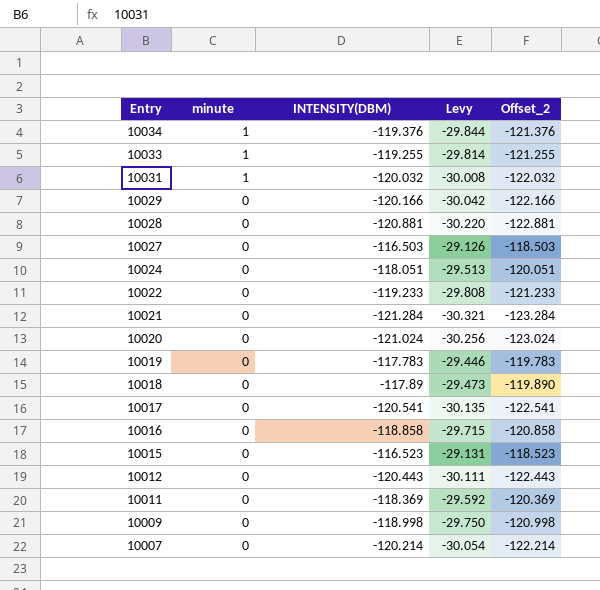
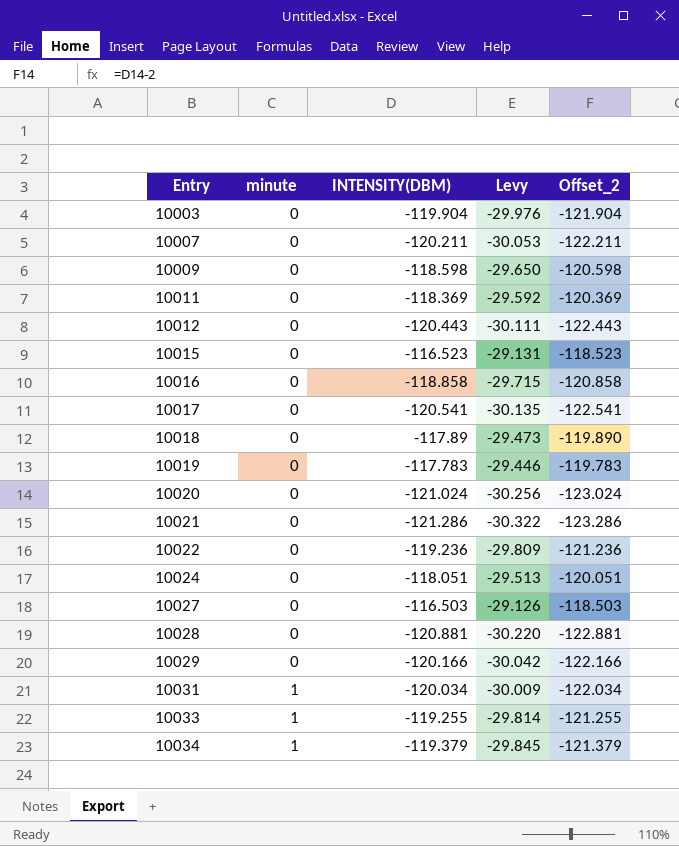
row order: Entry descending -> Entry ascending
row 10003: none -> 0 | -119.904 | -29.976 | -121.904
10007 | INTENSITY(DBM): -120.214 -> -120.211
10007 | Levy: -30.054 -> -30.053
10007 | Offset_2: -122.214 -> -122.211
10009 | INTENSITY(DBM): -118.998 -> -118.598
10009 | Levy: -29.750 -> -29.650
10009 | Offset_2: -120.998 -> -120.598
10021 | INTENSITY(DBM): -121.284 -> -121.286
10021 | Levy: -30.321 -> -30.322
10021 | Offset_2: -123.284 -> -123.286
10022 | INTENSITY(DBM): -119.233 -> -119.236
10022 | Levy: -29.808 -> -29.809
10022 | Offset_2: -121.233 -> -121.236
10031 | INTENSITY(DBM): -120.032 -> -120.034
10031 | Levy: -30.008 -> -30.009
10031 | Offset_2: -122.032 -> -122.034
10034 | INTENSITY(DBM): -119.376 -> -119.379
10034 | Levy: -29.844 -> -29.845
10034 | Offset_2: -121.376 -> -121.379

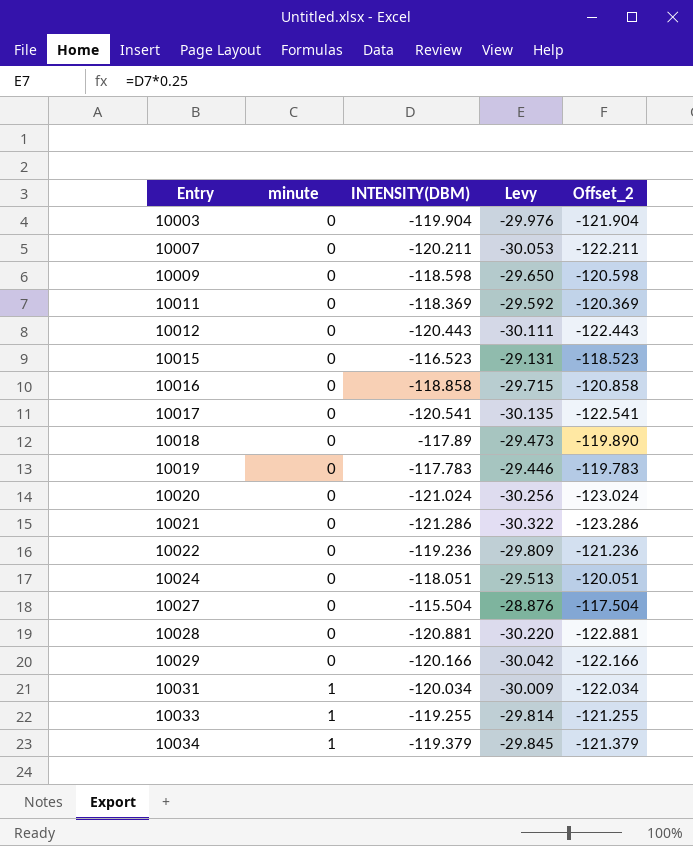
10027 | INTENSITY(DBM): -116.503 -> -115.504
10027 | Levy: -29.126 -> -28.876
10027 | Offset_2: -118.503 -> -117.504

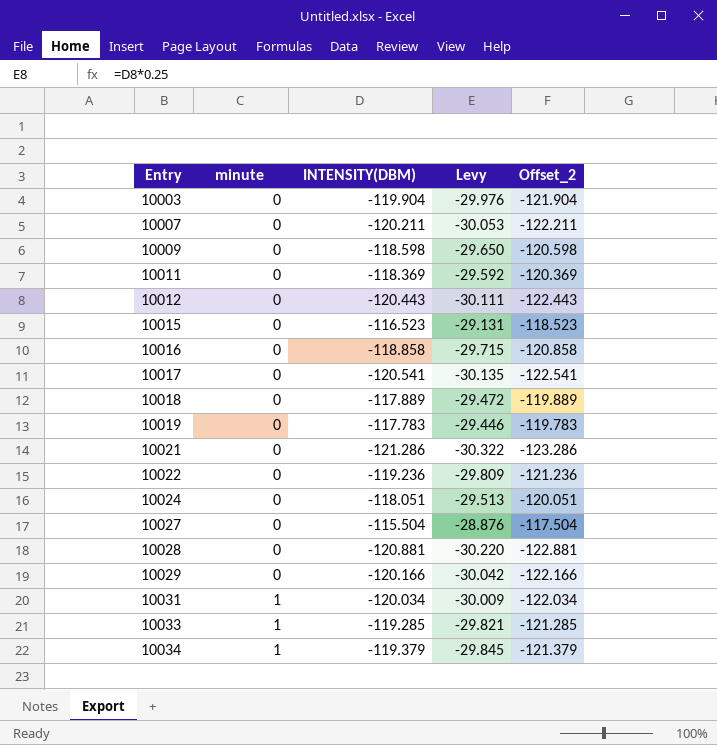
row 10020: 0 | -121.024 | -30.256 | -123.024 -> none
10018 | INTENSITY(DBM): -117.89 -> -117.889
10018 | Levy: -29.473 -> -29.472
10018 | Offset_2: -119.890 -> -119.889
10033 | INTENSITY(DBM): -119.255 -> -119.285
10033 | Levy: -29.814 -> -29.821
10033 | Offset_2: -121.255 -> -121.285

